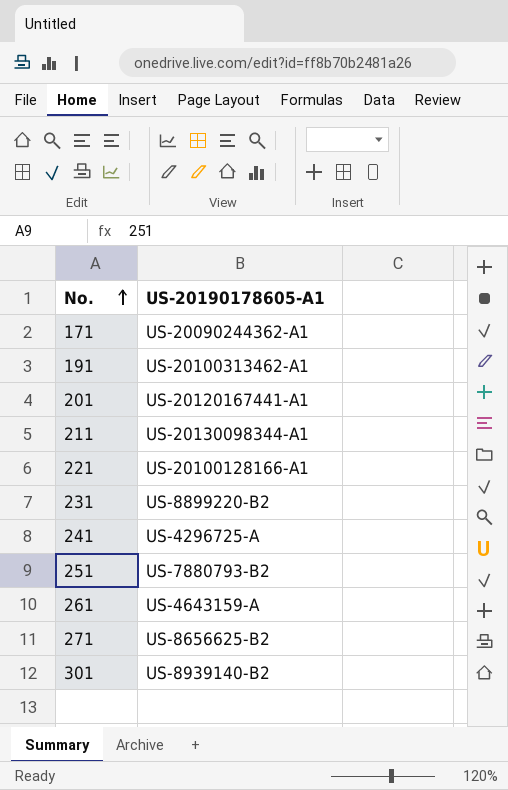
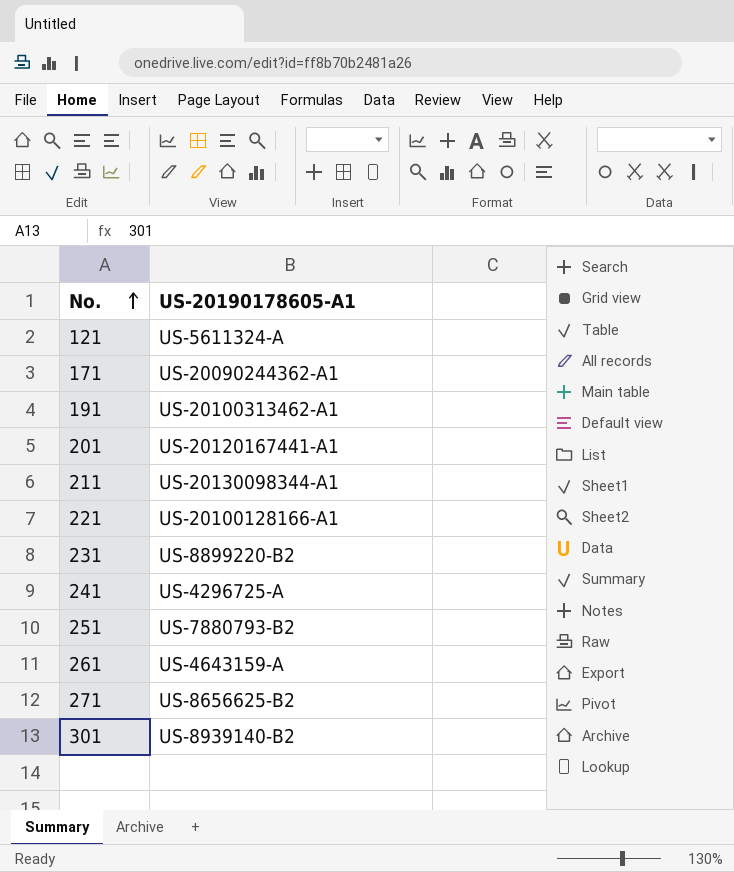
row 121: none -> US-5611324-A

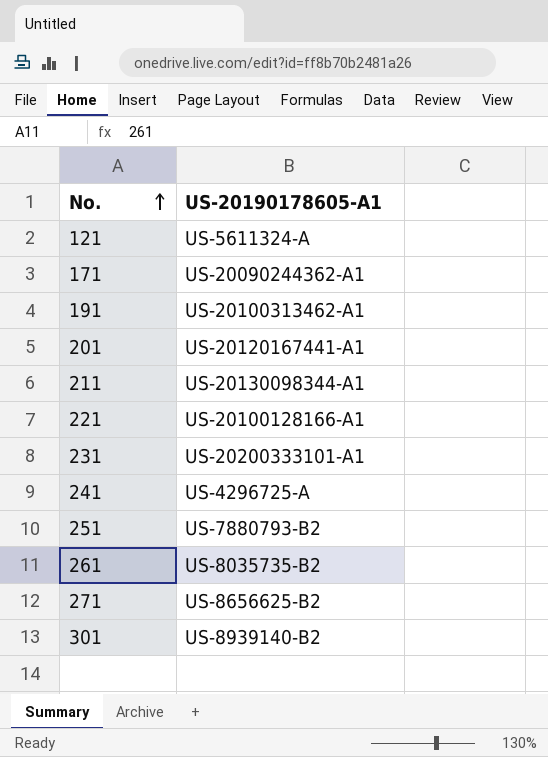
231 | US-20190178605-A1: US-8899220-B2 -> US-20200333101-A1
261 | US-20190178605-A1: US-4643159-A -> US-8035735-B2

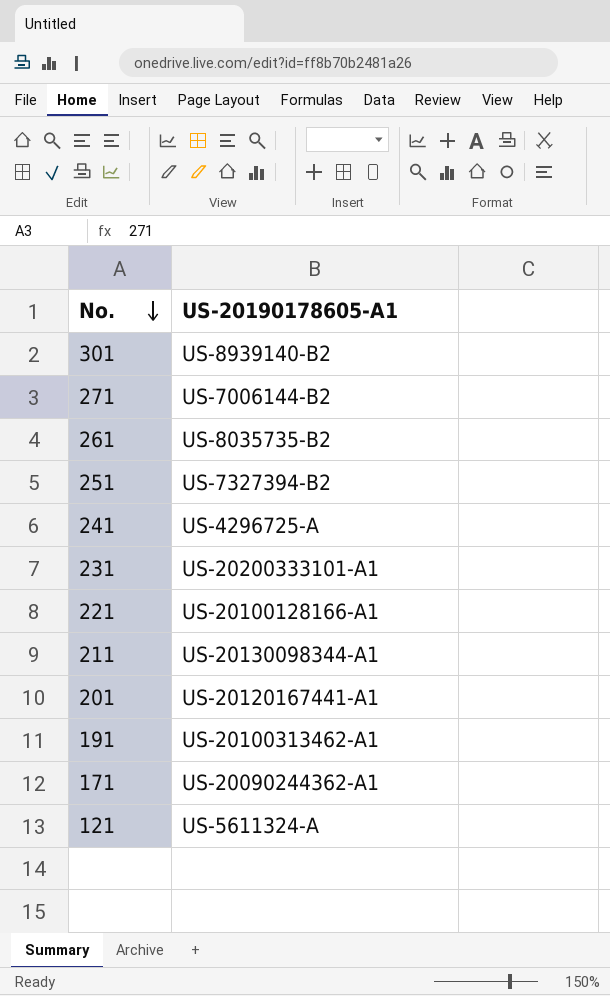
row order: No. ascending -> No. descending
271 | US-20190178605-A1: US-8656625-B2 -> US-7006144-B2
251 | US-20190178605-A1: US-7880793-B2 -> US-7327394-B2

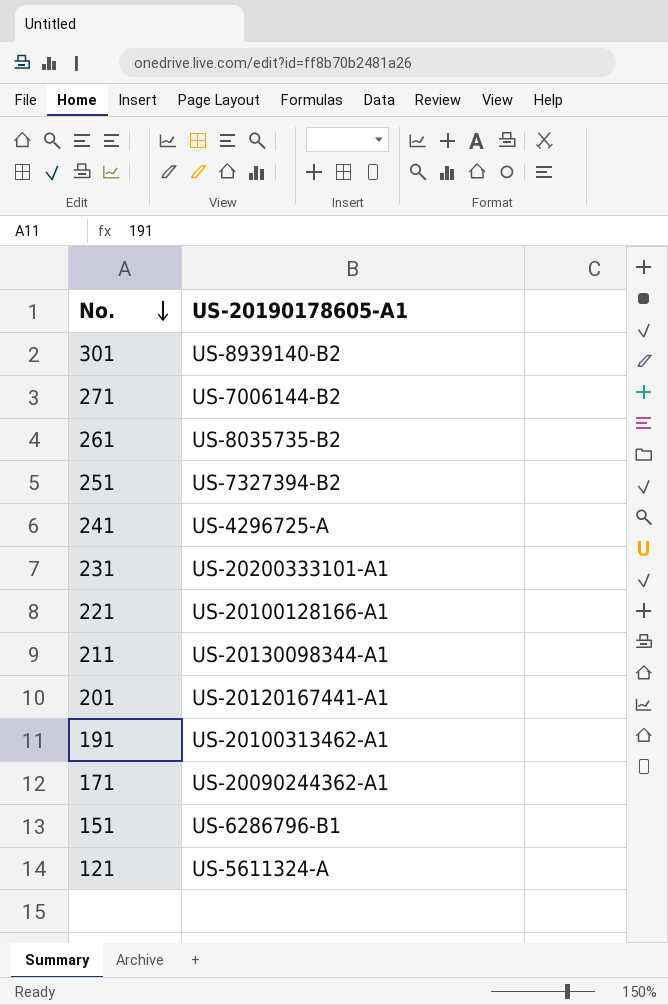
row 151: none -> US-6286796-B1

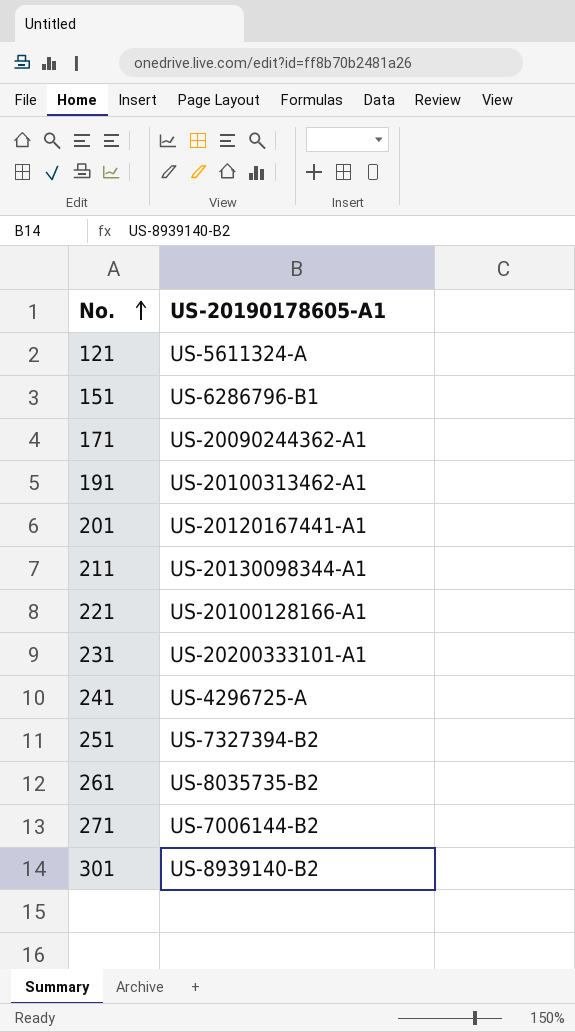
row order: No. descending -> No. ascending

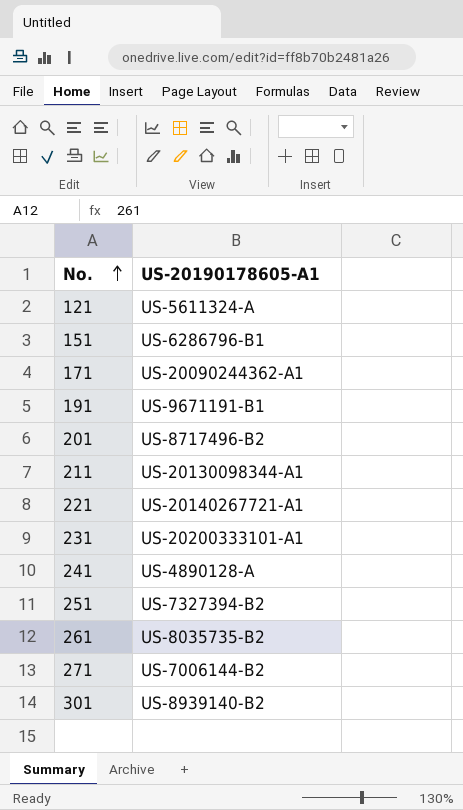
191 | US-20190178605-A1: US-20100313462-A1 -> US-9671191-B1
201 | US-20190178605-A1: US-20120167441-A1 -> US-8717496-B2
221 | US-20190178605-A1: US-20100128166-A1 -> US-20140267721-A1
241 | US-20190178605-A1: US-4296725-A -> US-4890128-A

